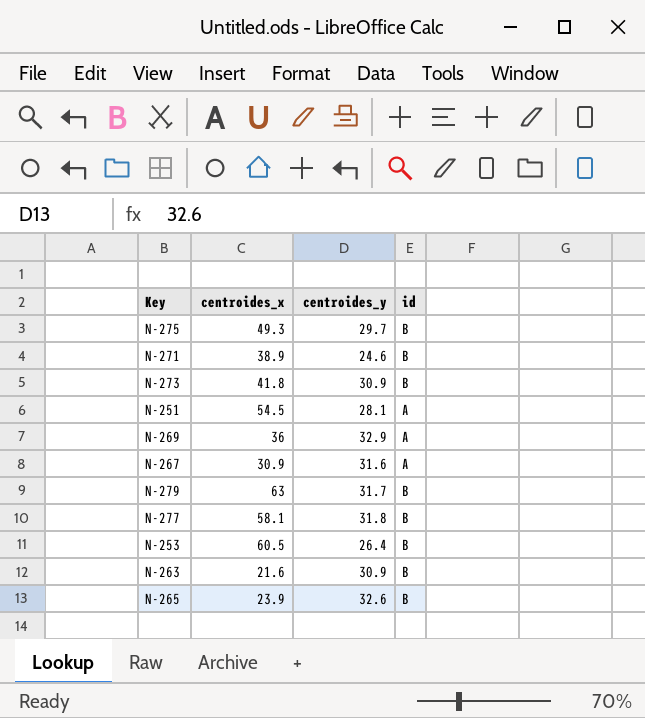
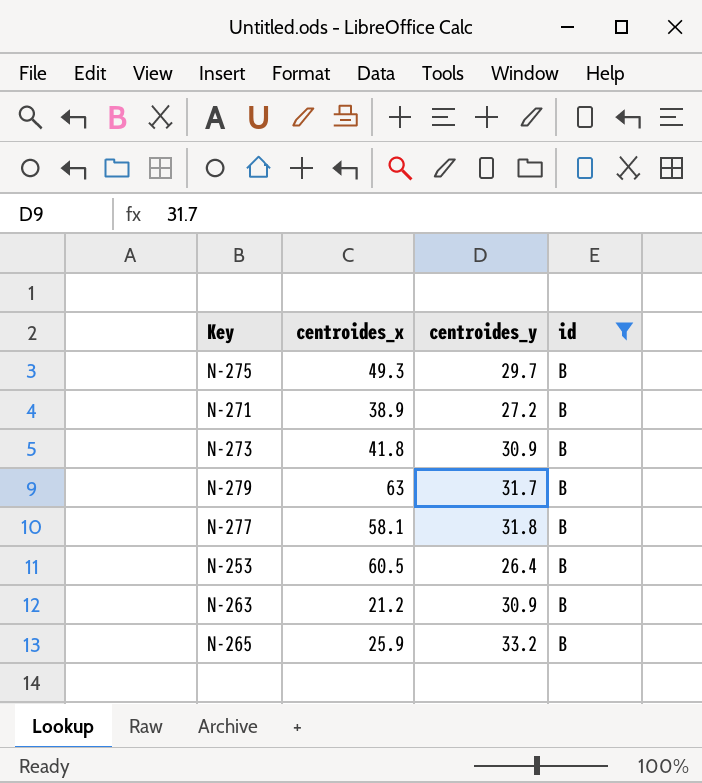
filter: none -> id = B
N-271 | centroides_y: 24.6 -> 27.2
N-263 | centroides_x: 21.6 -> 21.2
N-265 | centroides_x: 23.9 -> 25.9
N-265 | centroides_y: 32.6 -> 33.2

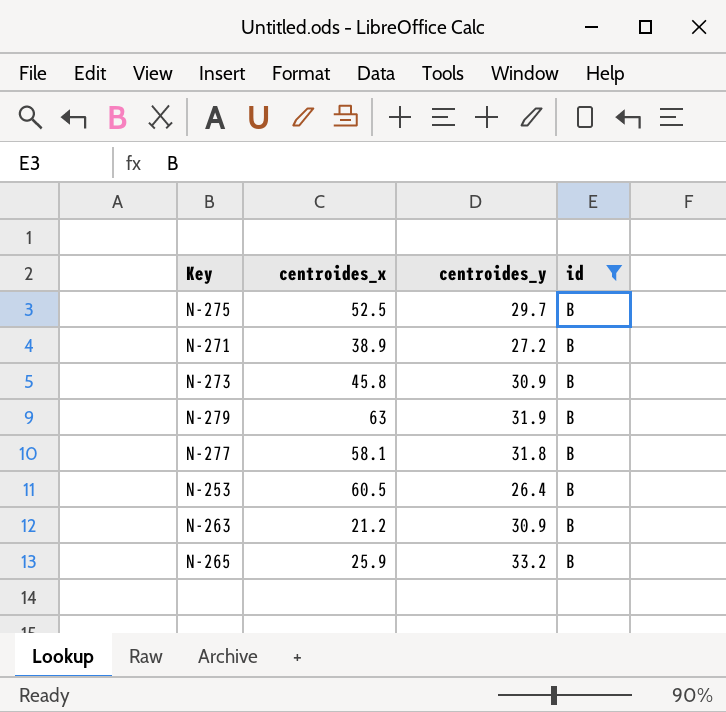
N-275 | centroides_x: 49.3 -> 52.5
N-273 | centroides_x: 41.8 -> 45.8
N-279 | centroides_y: 31.7 -> 31.9

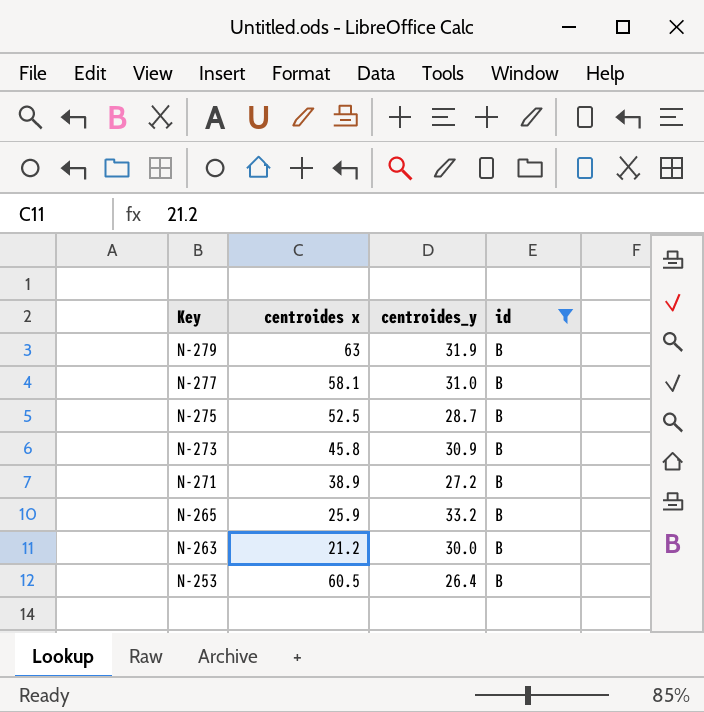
row order: none -> Key descending
column name: centroides_x -> centroides x
N-277 | centroides_y: 31.8 -> 31.0
N-275 | centroides_y: 29.7 -> 28.7
N-263 | centroides_y: 30.9 -> 30.0

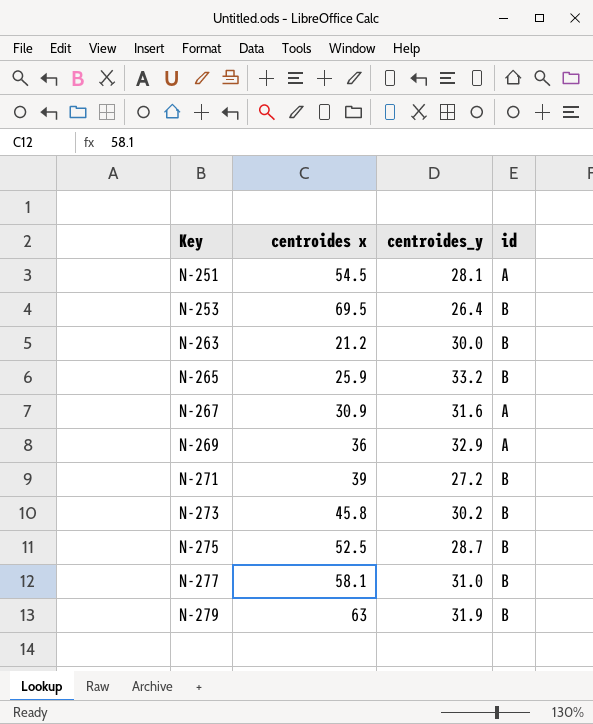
filter: id = B -> none
row order: Key descending -> Key ascending
N-253 | centroides x: 60.5 -> 69.5
N-271 | centroides x: 38.9 -> 39
N-273 | centroides_y: 30.9 -> 30.2

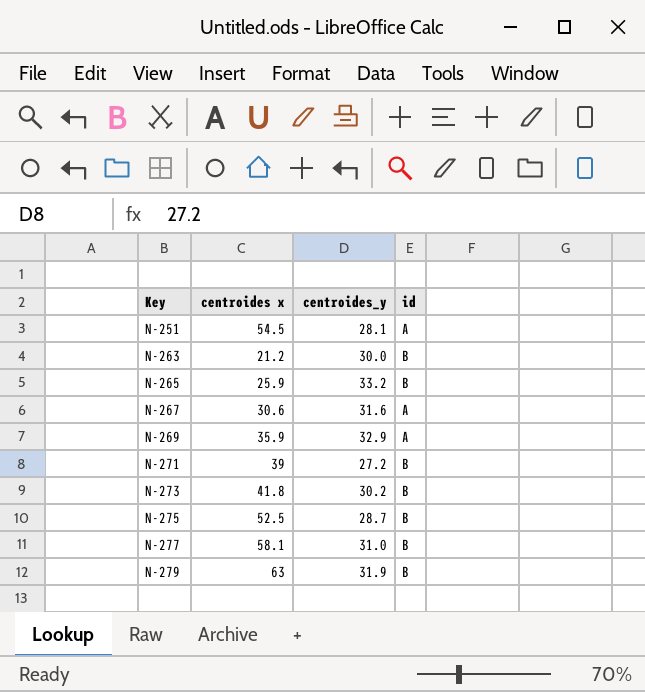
row N-253: 69.5 | 26.4 | B -> none
N-267 | centroides x: 30.9 -> 30.6
N-269 | centroides x: 36 -> 35.9
N-273 | centroides x: 45.8 -> 41.8

